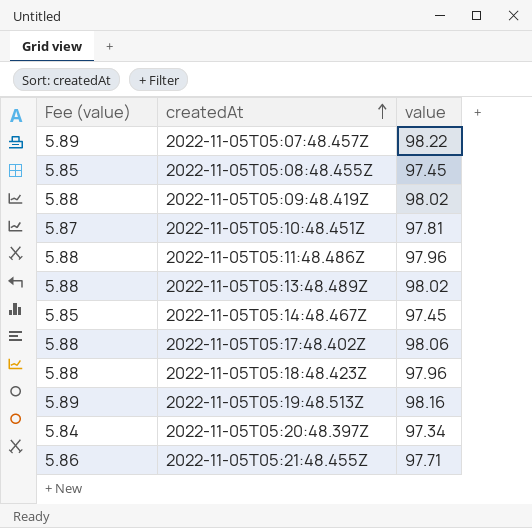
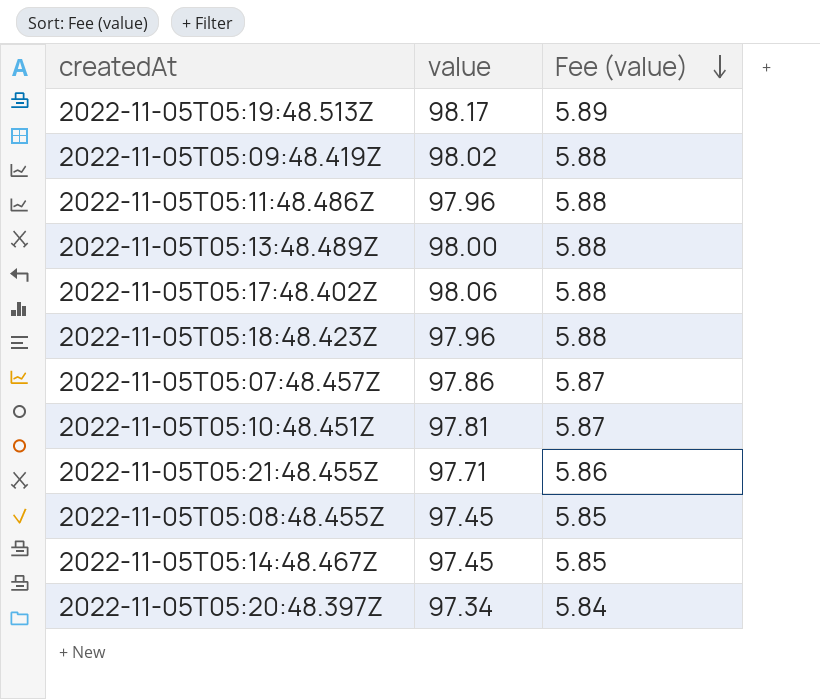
row order: createdAt ascending -> Fee (value) descending
column Fee (value) | position: 1 -> 3
2022-11-05T05:19:48.513Z | value: 98.16 -> 98.17
2022-11-05T05:13:48.489Z | value: 98.02 -> 98.00
2022-11-05T05:07:48.457Z | value: 98.22 -> 97.86
2022-11-05T05:07:48.457Z | Fee (value): 5.89 -> 5.87

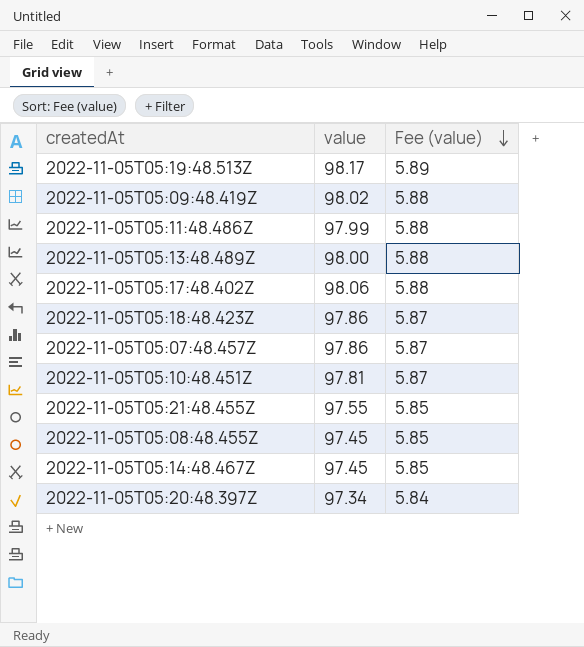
2022-11-05T05:11:48.486Z | value: 97.96 -> 97.99
2022-11-05T05:18:48.423Z | value: 97.96 -> 97.86
2022-11-05T05:18:48.423Z | Fee (value): 5.88 -> 5.87
2022-11-05T05:21:48.455Z | value: 97.71 -> 97.55
2022-11-05T05:21:48.455Z | Fee (value): 5.86 -> 5.85

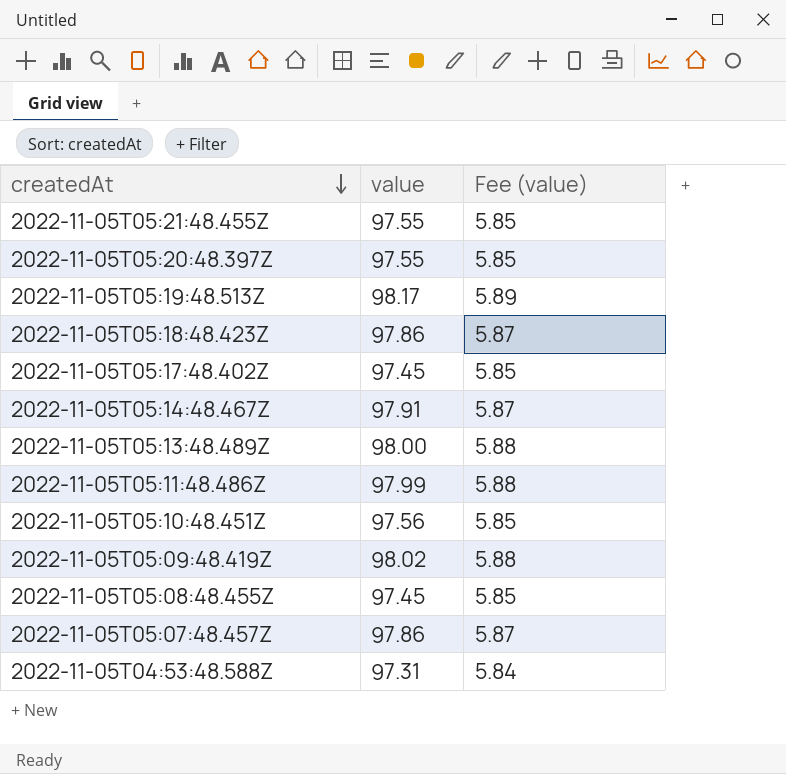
row order: Fee (value) descending -> createdAt descending
2022-11-05T05:20:48.397Z | value: 97.34 -> 97.55
2022-11-05T05:20:48.397Z | Fee (value): 5.84 -> 5.85
2022-11-05T05:17:48.402Z | value: 98.06 -> 97.45
2022-11-05T05:17:48.402Z | Fee (value): 5.88 -> 5.85
2022-11-05T05:14:48.467Z | value: 97.45 -> 97.91
2022-11-05T05:14:48.467Z | Fee (value): 5.85 -> 5.87
2022-11-05T05:10:48.451Z | value: 97.81 -> 97.56
2022-11-05T05:10:48.451Z | Fee (value): 5.87 -> 5.85
row 2022-11-05T04:53:48.588Z: none -> 97.31 | 5.84

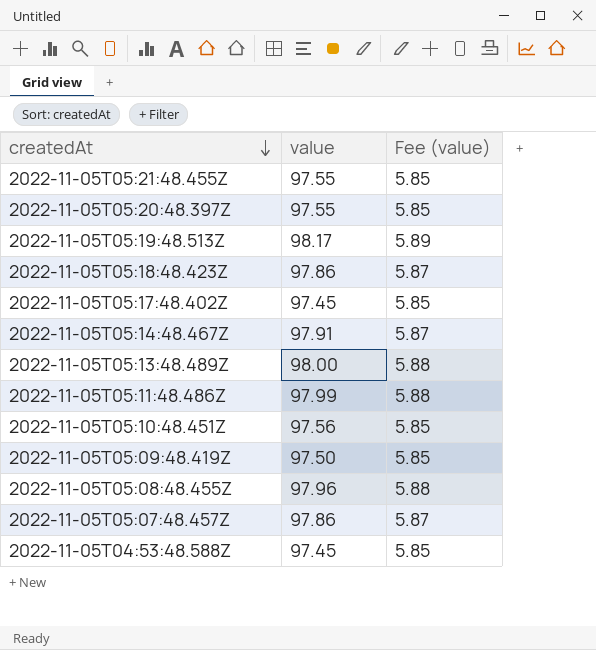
2022-11-05T05:09:48.419Z | value: 98.02 -> 97.50
2022-11-05T05:09:48.419Z | Fee (value): 5.88 -> 5.85
2022-11-05T05:08:48.455Z | value: 97.45 -> 97.96
2022-11-05T05:08:48.455Z | Fee (value): 5.85 -> 5.88
2022-11-05T04:53:48.588Z | value: 97.31 -> 97.45
2022-11-05T04:53:48.588Z | Fee (value): 5.84 -> 5.85

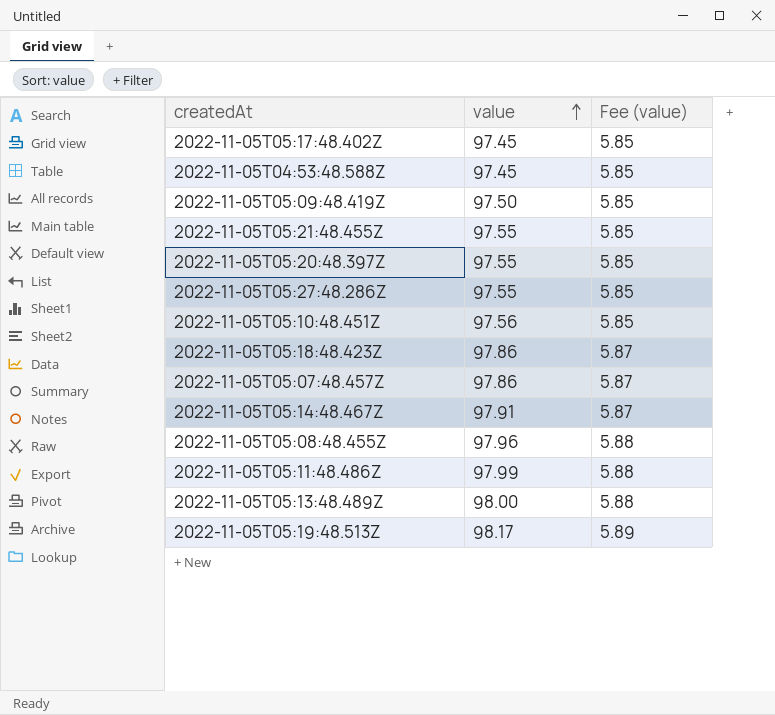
row order: createdAt descending -> value ascending
row 2022-11-05T05:27:48.286Z: none -> 97.55 | 5.85

